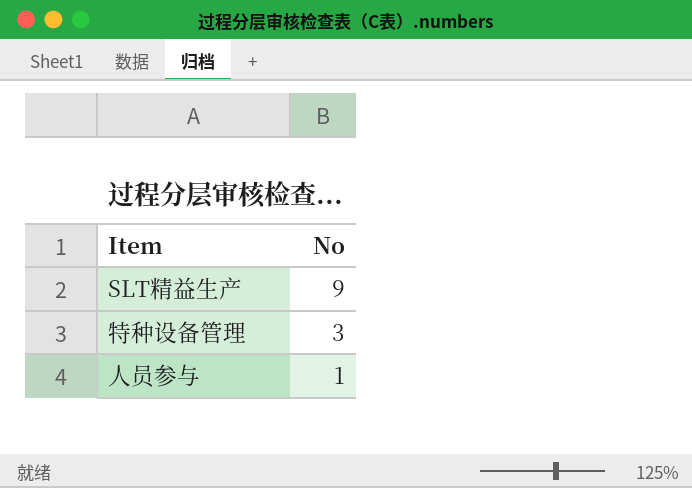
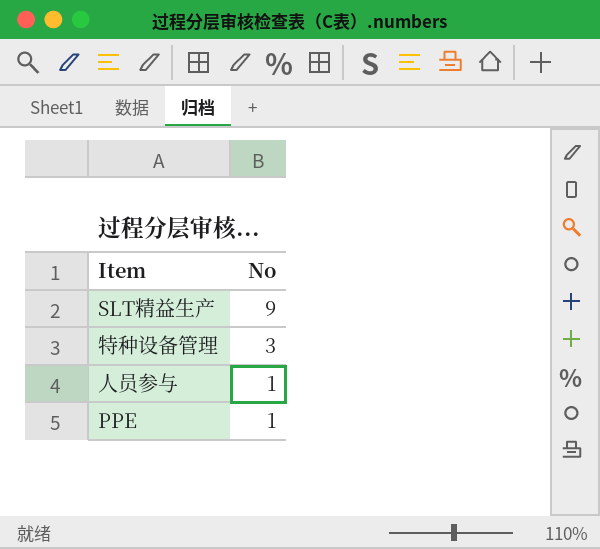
row PPE: none -> 1

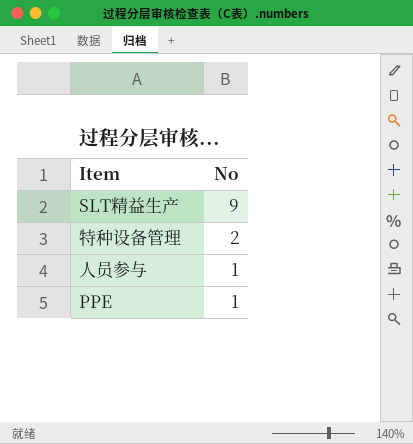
特种设备管理 | No: 3 -> 2

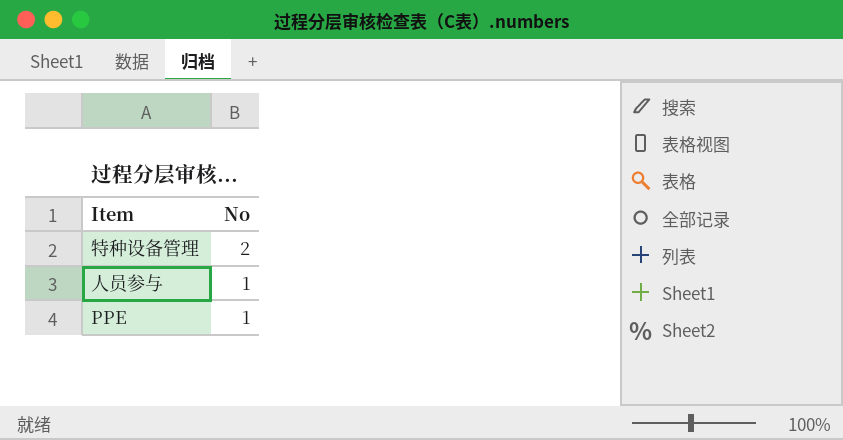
row SLT精益生产: 9 -> none

